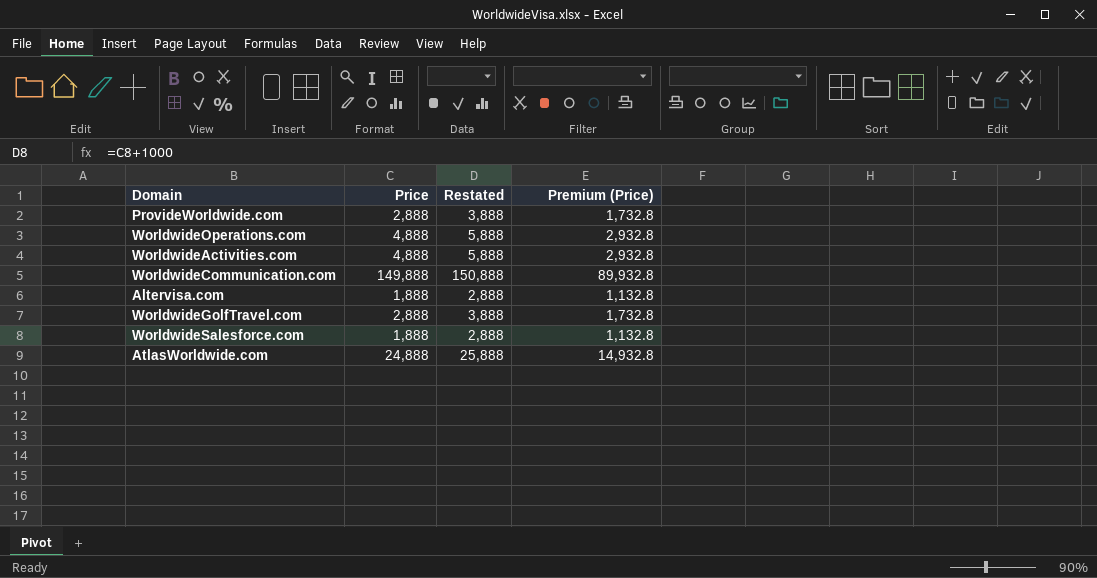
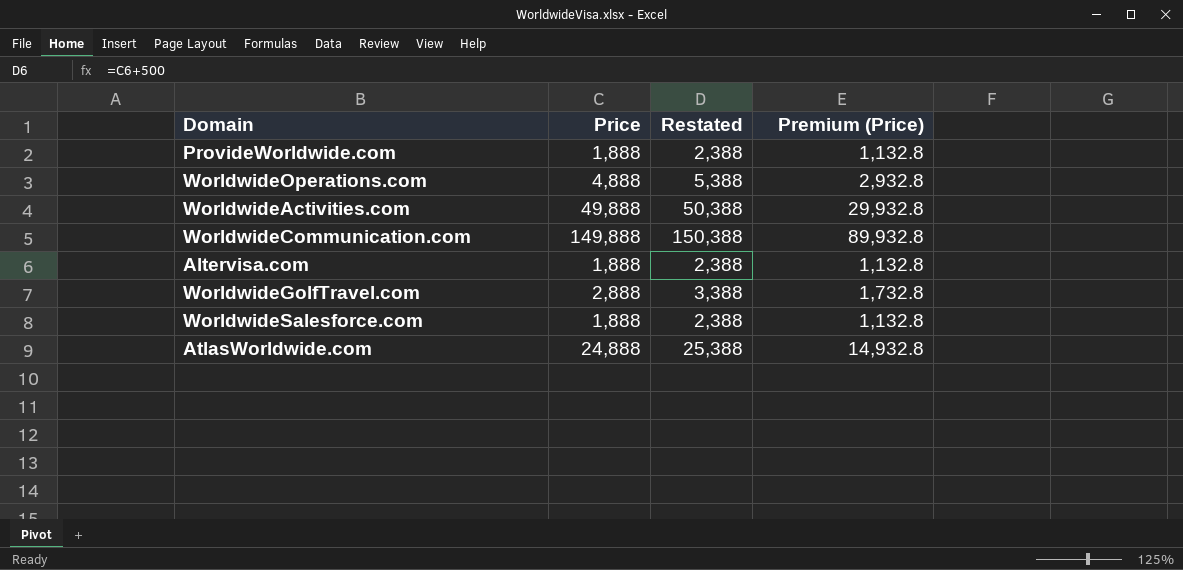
column Restated | formula: [Price] + 1000 -> [Price] + 500
ProvideWorldwide.com | Price: 2,888 -> 1,888
ProvideWorldwide.com | Premium (Price): 1,732.8 -> 1,132.8
WorldwideActivities.com | Price: 4,888 -> 49,888
WorldwideActivities.com | Premium (Price): 2,932.8 -> 29,932.8

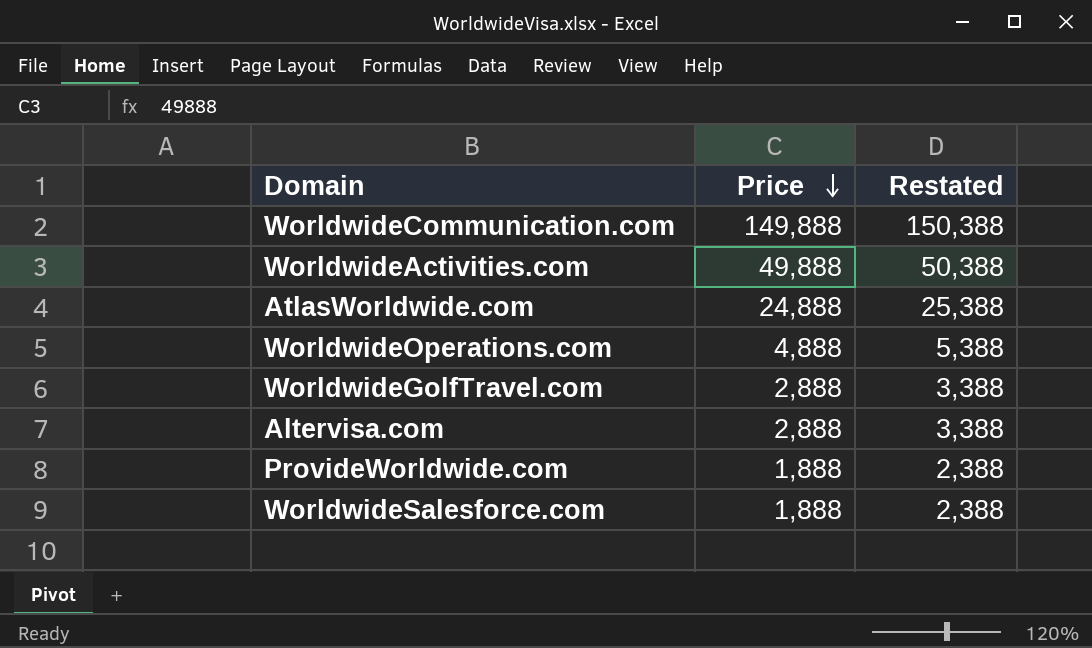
row order: none -> Price descending
column Premium (Price) | formula: [Price] * 0.6 -> none
Altervisa.com | Price: 1,888 -> 2,888
Altervisa.com | Restated: 2,388 -> 3,388

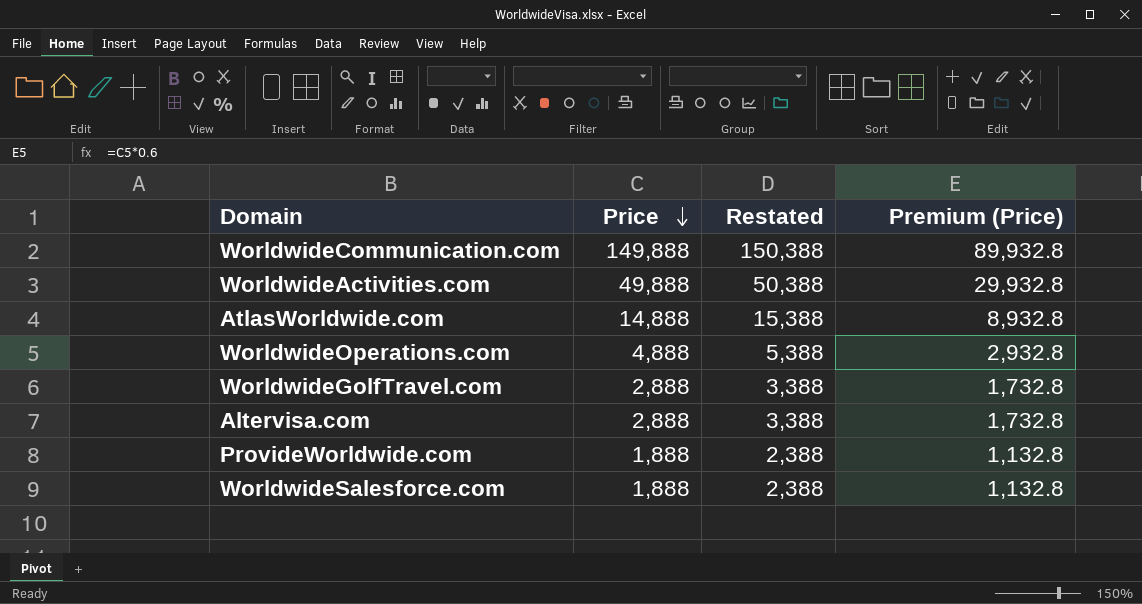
column Premium (Price) | formula: none -> [Price] * 0.6
AtlasWorldwide.com | Price: 24,888 -> 14,888
AtlasWorldwide.com | Restated: 25,388 -> 15,388

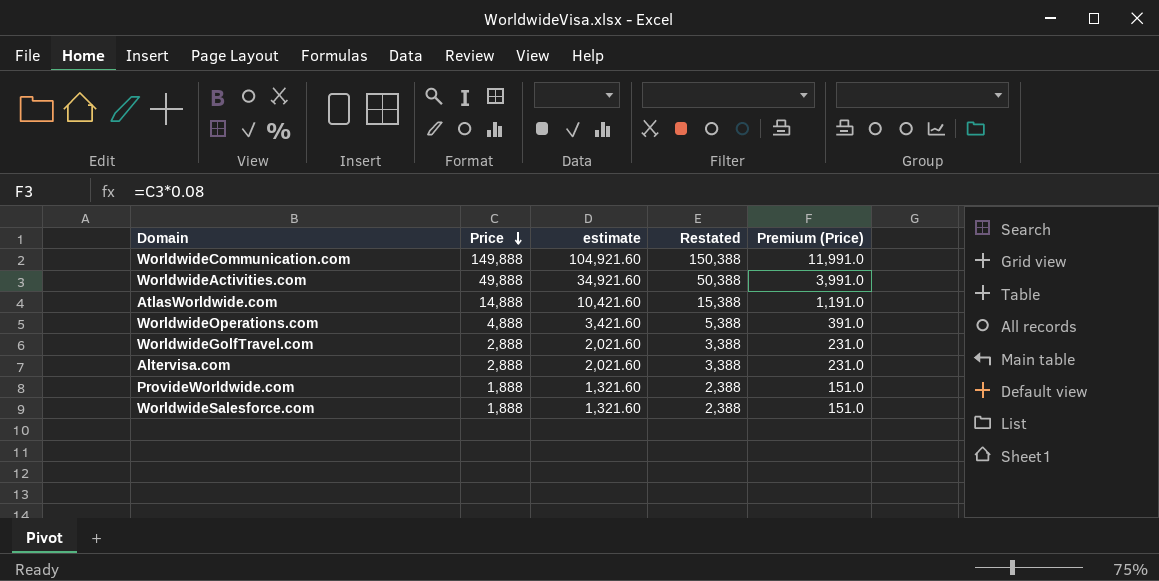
column estimate | formula: none -> [Price] * 0.7
column Premium (Price) | formula: [Price] * 0.6 -> [Price] * 0.08

